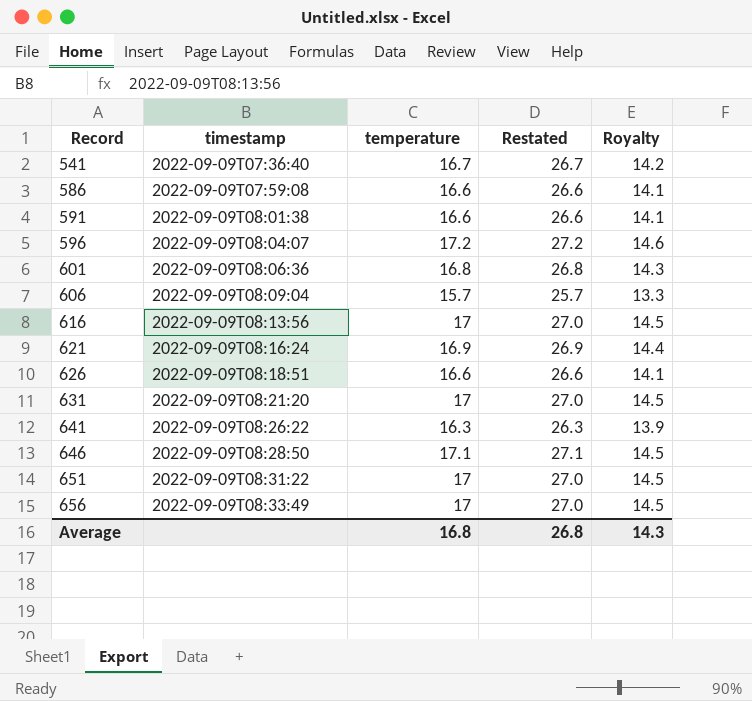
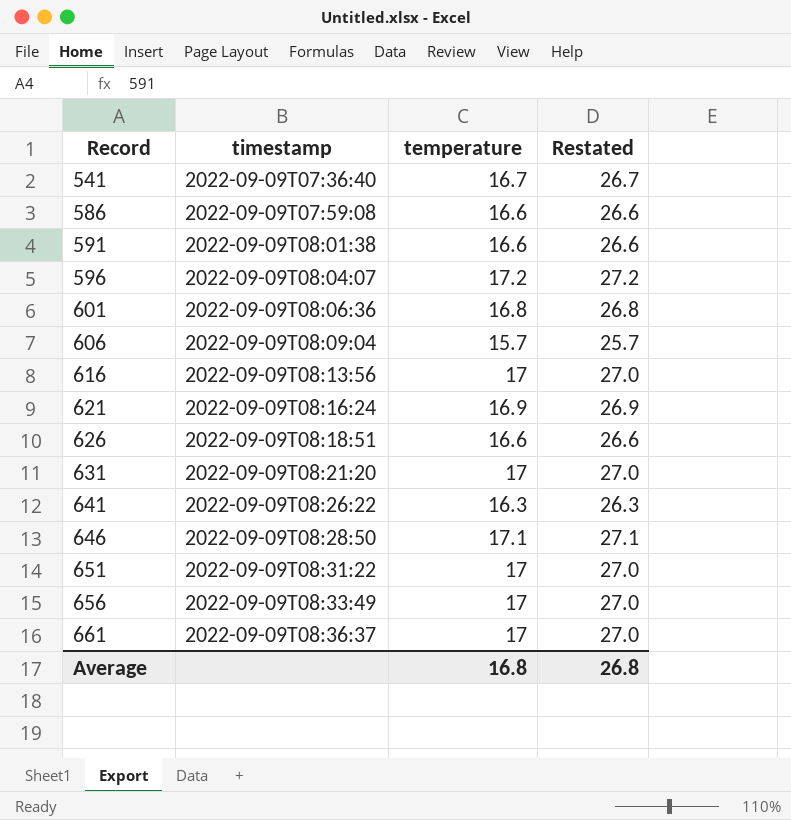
column Royalty | formula: [temperature] * 0.85 -> none
row 661: none -> 2022-09-09T08:36:37 | 17 | 27.0

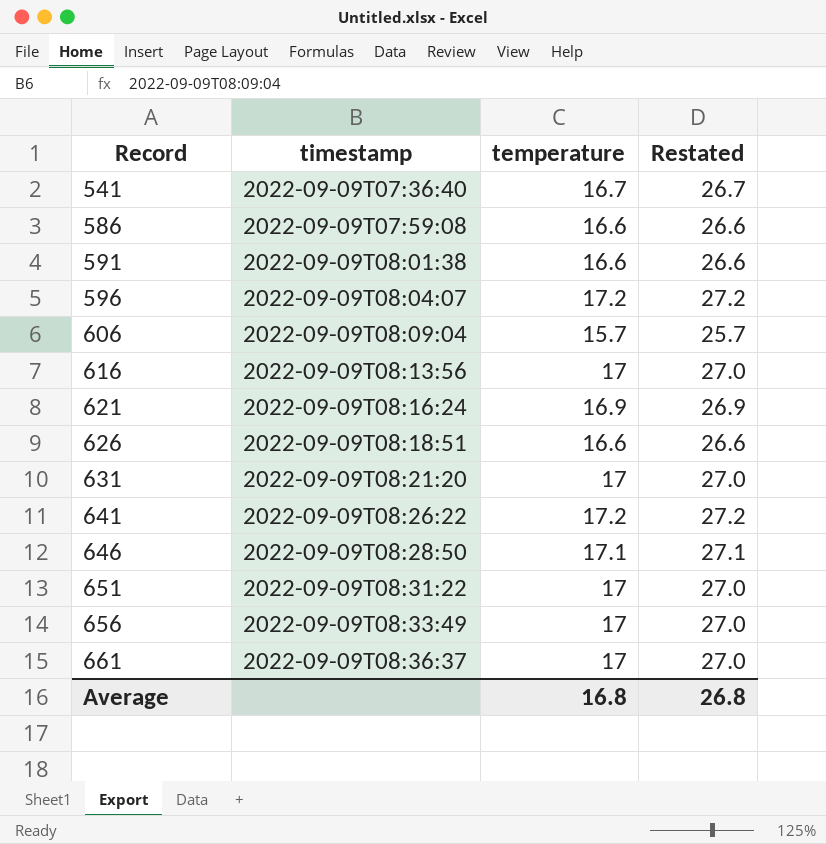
row 601: 2022-09-09T08:06:36 | 16.8 | 26.8 -> none
641 | temperature: 16.3 -> 17.2
641 | Restated: 26.3 -> 27.2

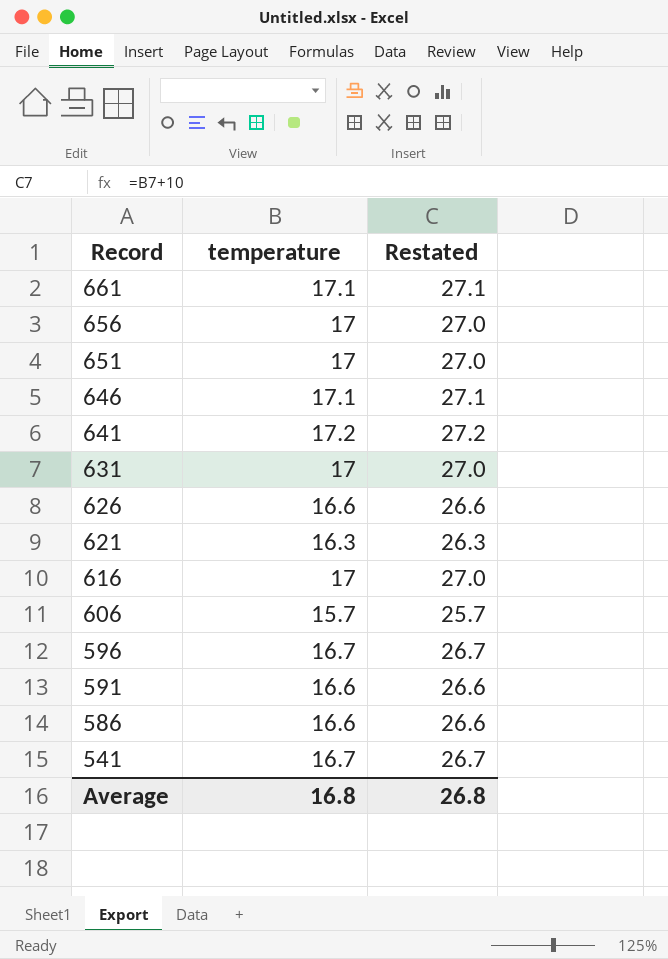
row order: Record ascending -> Record descending
column timestamp | position: 2 -> none
661 | temperature: 17 -> 17.1
661 | Restated: 27.0 -> 27.1
621 | temperature: 16.9 -> 16.3
621 | Restated: 26.9 -> 26.3
596 | temperature: 17.2 -> 16.7
596 | Restated: 27.2 -> 26.7

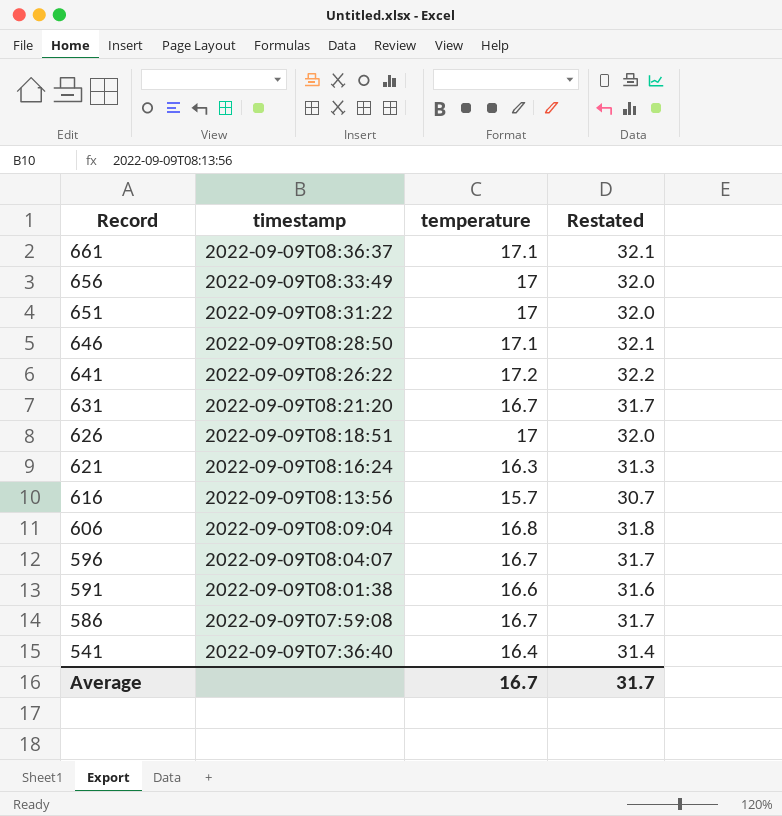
column timestamp | position: none -> 2
column Restated | formula: [temperature] + 10 -> [temperature] + 15
631 | temperature: 17 -> 16.7
626 | temperature: 16.6 -> 17
616 | temperature: 17 -> 15.7
606 | temperature: 15.7 -> 16.8
586 | temperature: 16.6 -> 16.7
541 | temperature: 16.7 -> 16.4
Average | temperature: 16.8 -> 16.7
Average | Restated: 26.8 -> 31.7

